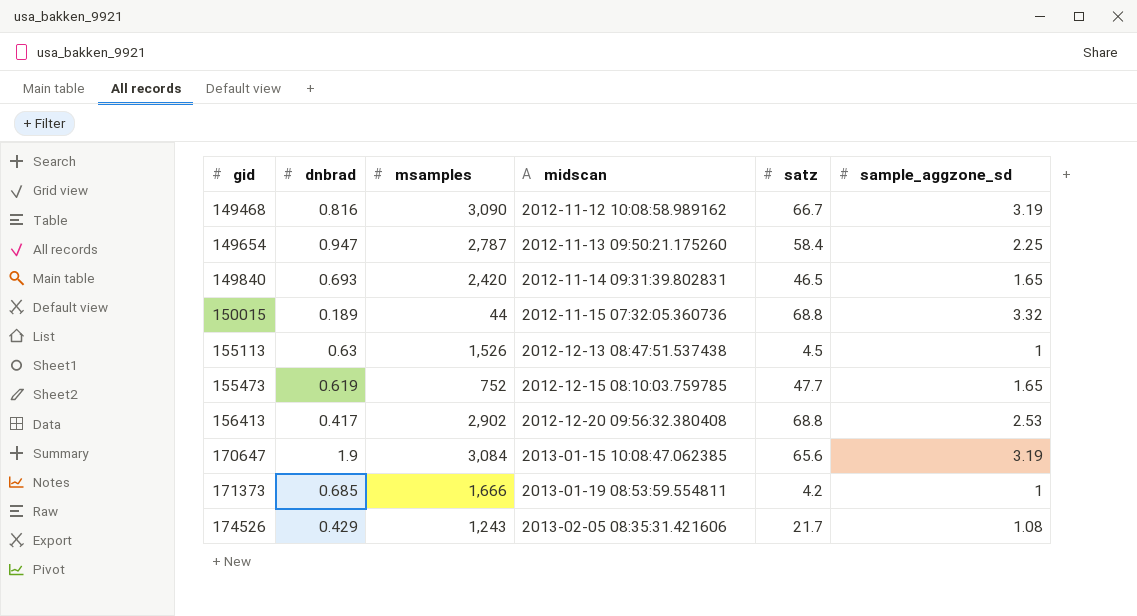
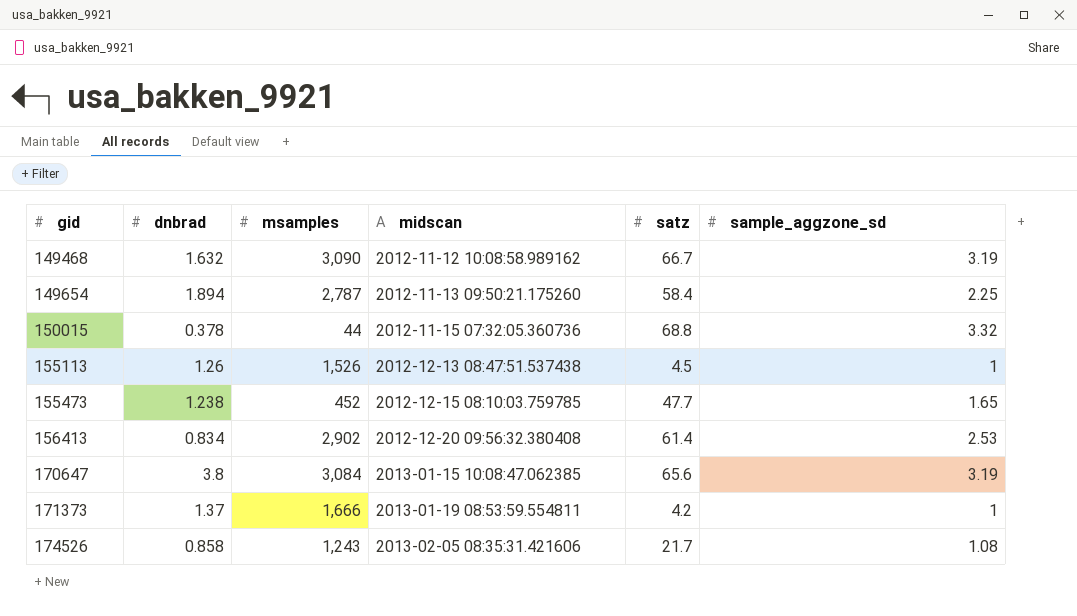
row 149840: 0.693 | 2,420 | 2012-11-14 09:31:39.802831 | 46.5 | 1.65 -> none
149468 | dnbrad: 0.816 -> 1.632
149654 | dnbrad: 0.947 -> 1.894
150015 | dnbrad: 0.189 -> 0.378
155113 | dnbrad: 0.63 -> 1.26
155473 | dnbrad: 0.619 -> 1.238
155473 | msamples: 752 -> 452
156413 | dnbrad: 0.417 -> 0.834
156413 | satz: 68.8 -> 61.4
170647 | dnbrad: 1.9 -> 3.8
171373 | dnbrad: 0.685 -> 1.37
174526 | dnbrad: 0.429 -> 0.858

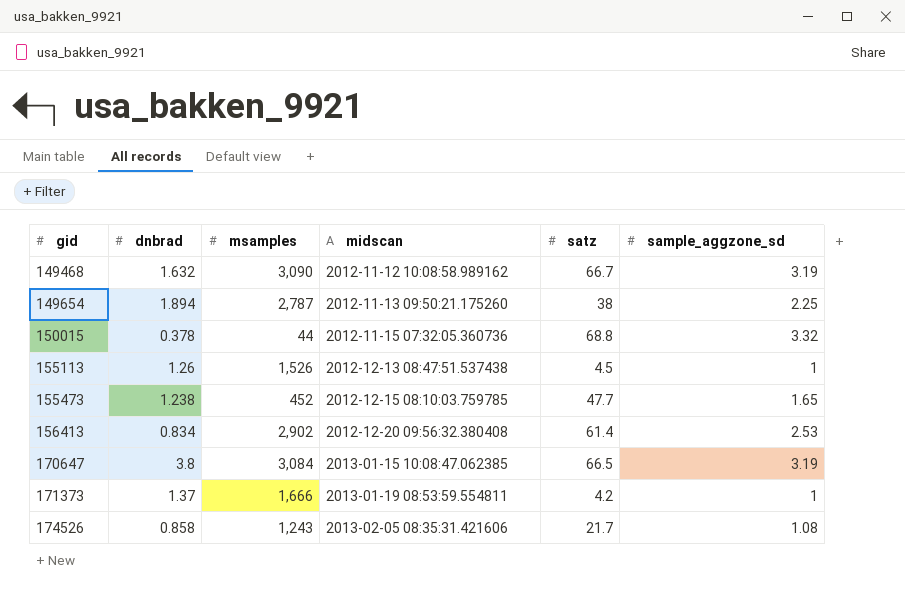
149654 | satz: 58.4 -> 38
170647 | satz: 65.6 -> 66.5

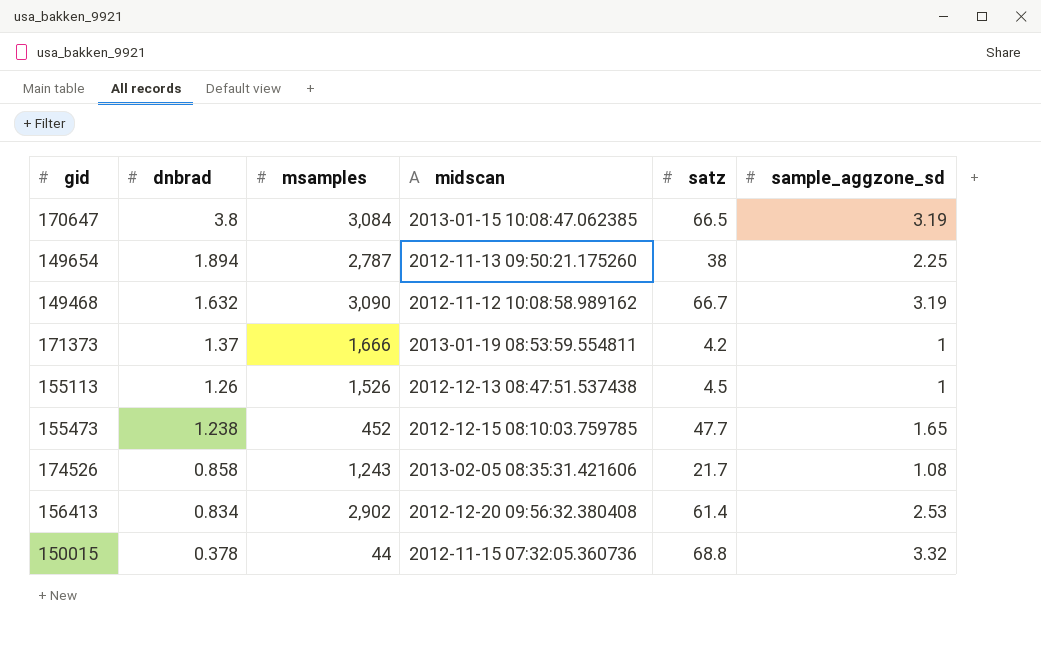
row order: gid ascending -> dnbrad descending

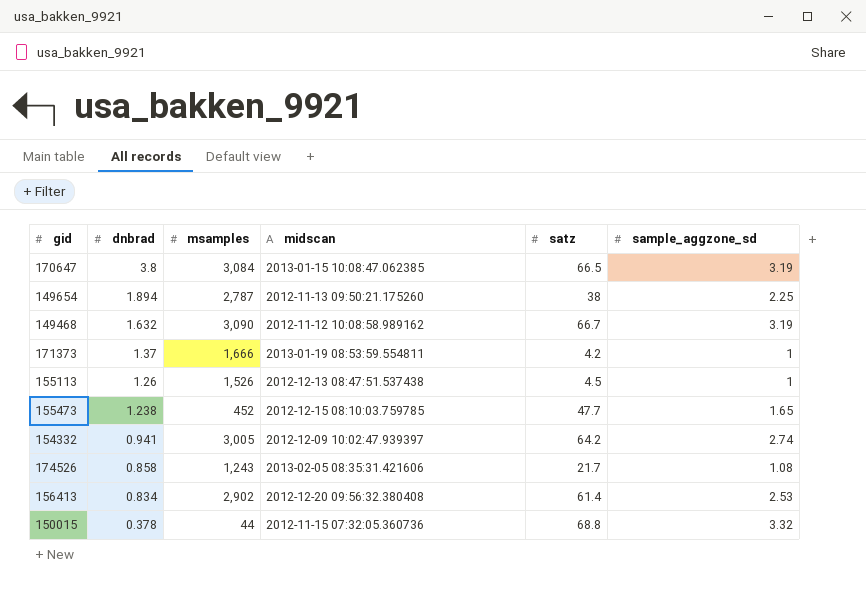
row 154332: none -> 0.941 | 3,005 | 2012-12-09 10:02:47.939397 | 64.2 | 2.74

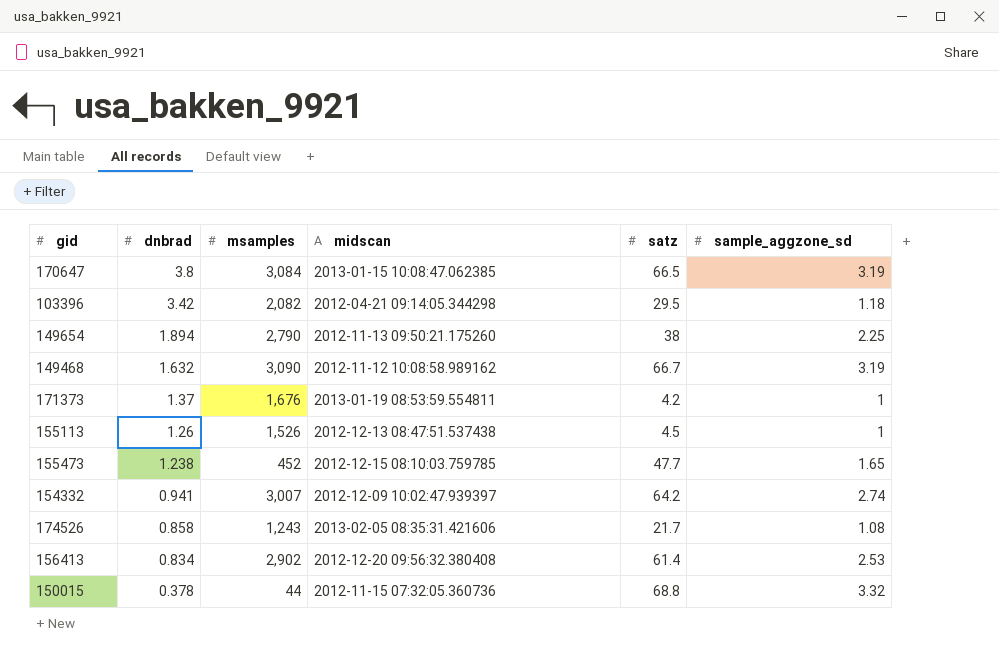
row 103396: none -> 3.42 | 2,082 | 2012-04-21 09:14:05.344298 | 29.5 | 1.18
149654 | msamples: 2,787 -> 2,790
171373 | msamples: 1,666 -> 1,676
154332 | msamples: 3,005 -> 3,007

